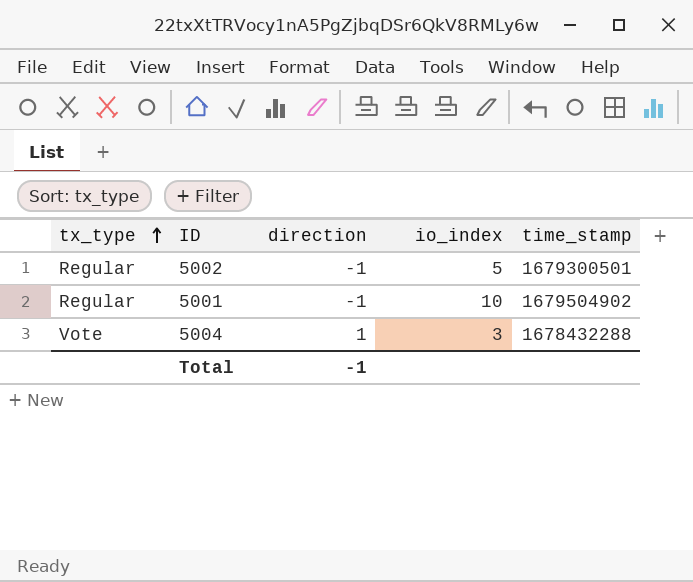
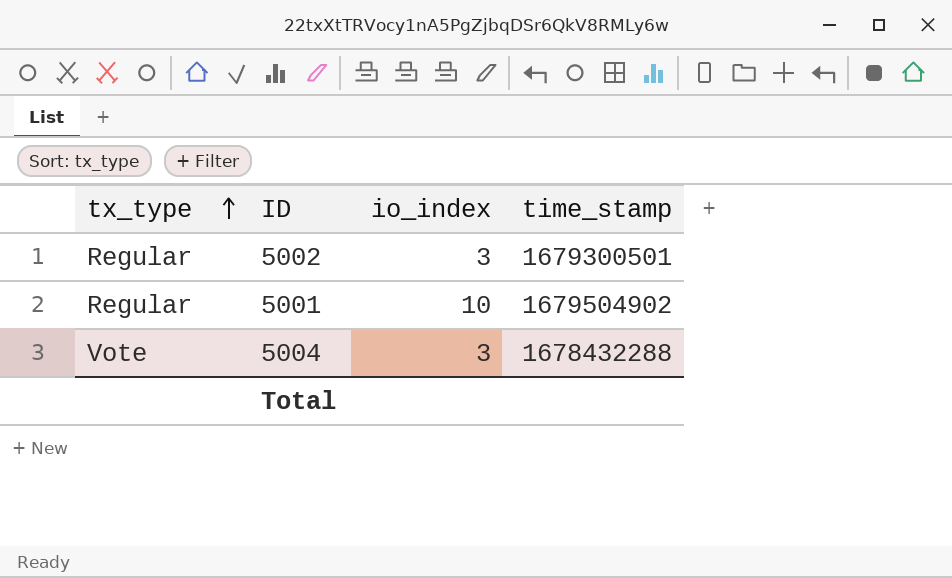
column direction | position: 3 -> none
5002 | io_index: 5 -> 3

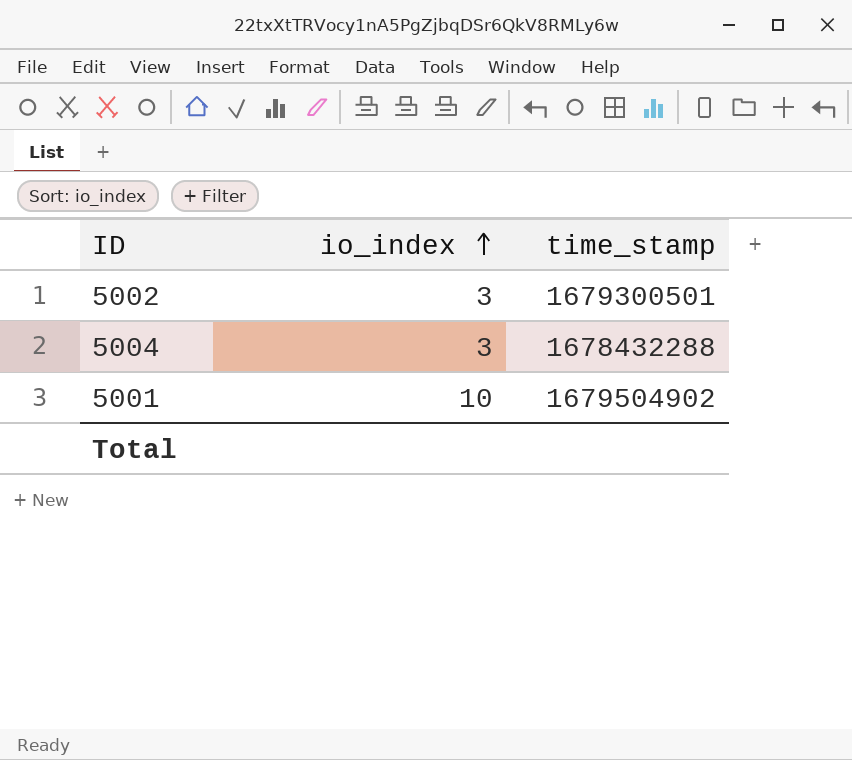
row order: tx_type ascending -> io_index ascending
column tx_type | position: 1 -> none

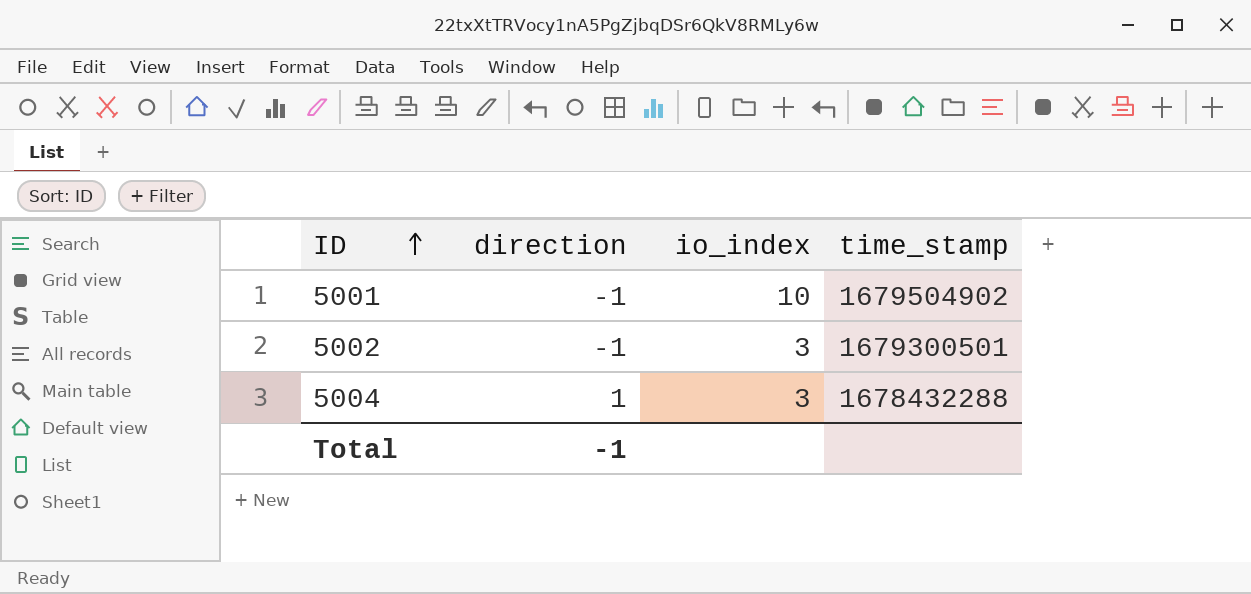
row order: io_index ascending -> ID ascending
column direction | position: none -> 2

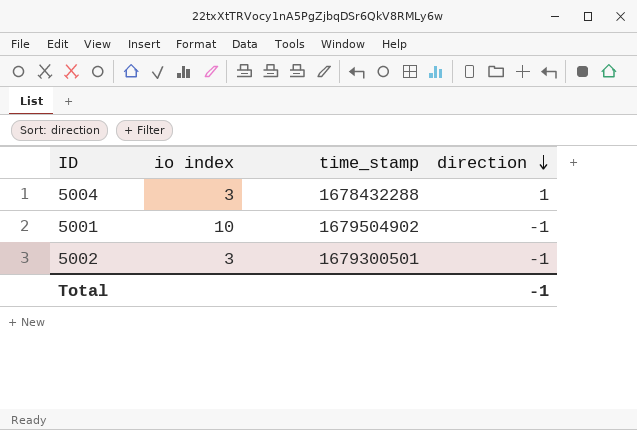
row order: ID ascending -> direction descending
column name: io_index -> io index
column direction | position: 2 -> 4

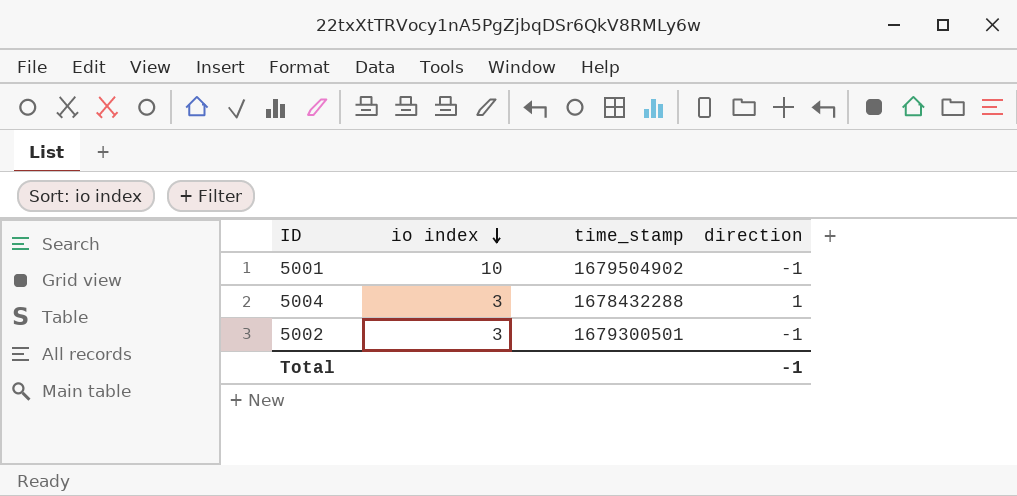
row order: direction descending -> io index descending

